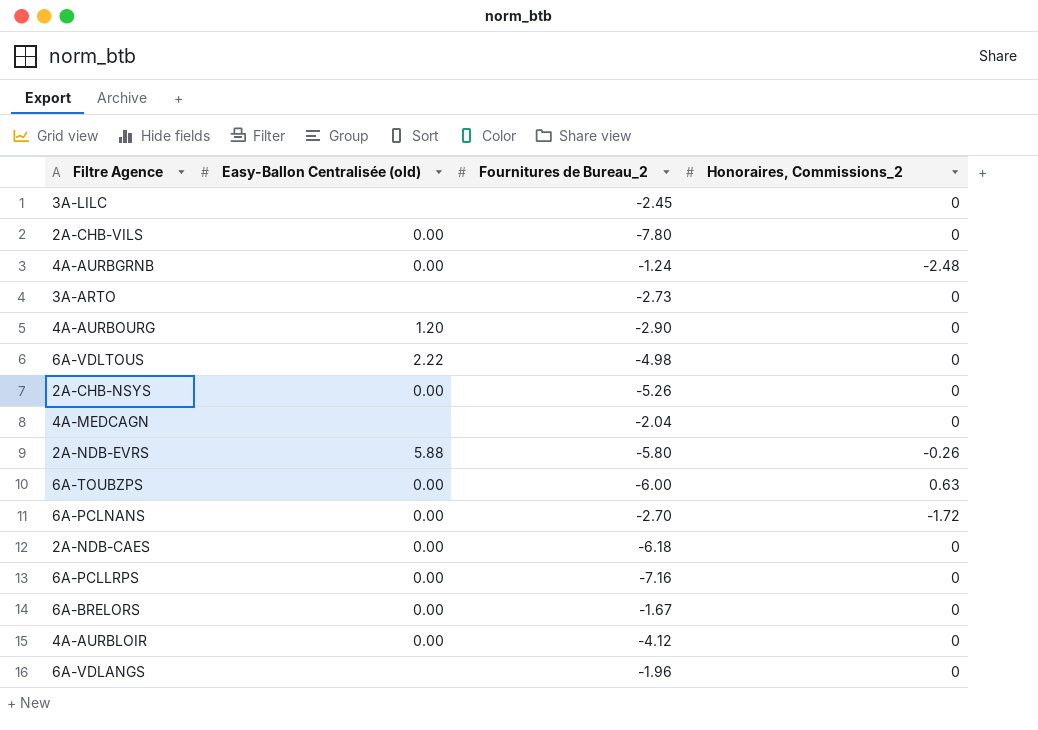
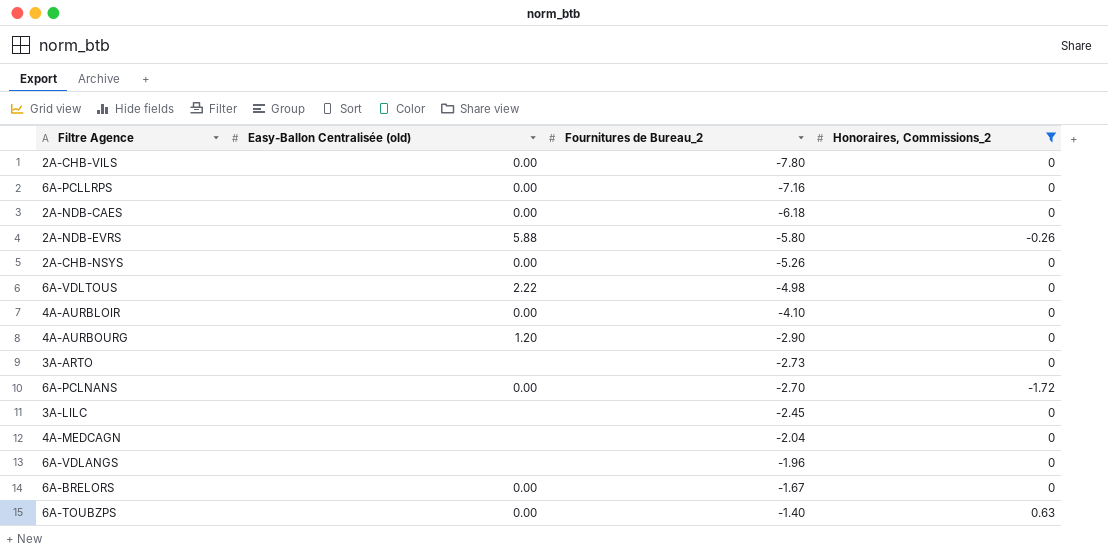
filter: none -> Honoraires, Commissions_2 != -2.48
row order: none -> Fournitures de Bureau_2 ascending
4A-AURBLOIR | Fournitures de Bureau_2: -4.12 -> -4.10
6A-TOUBZPS | Fournitures de Bureau_2: -6.00 -> -1.40

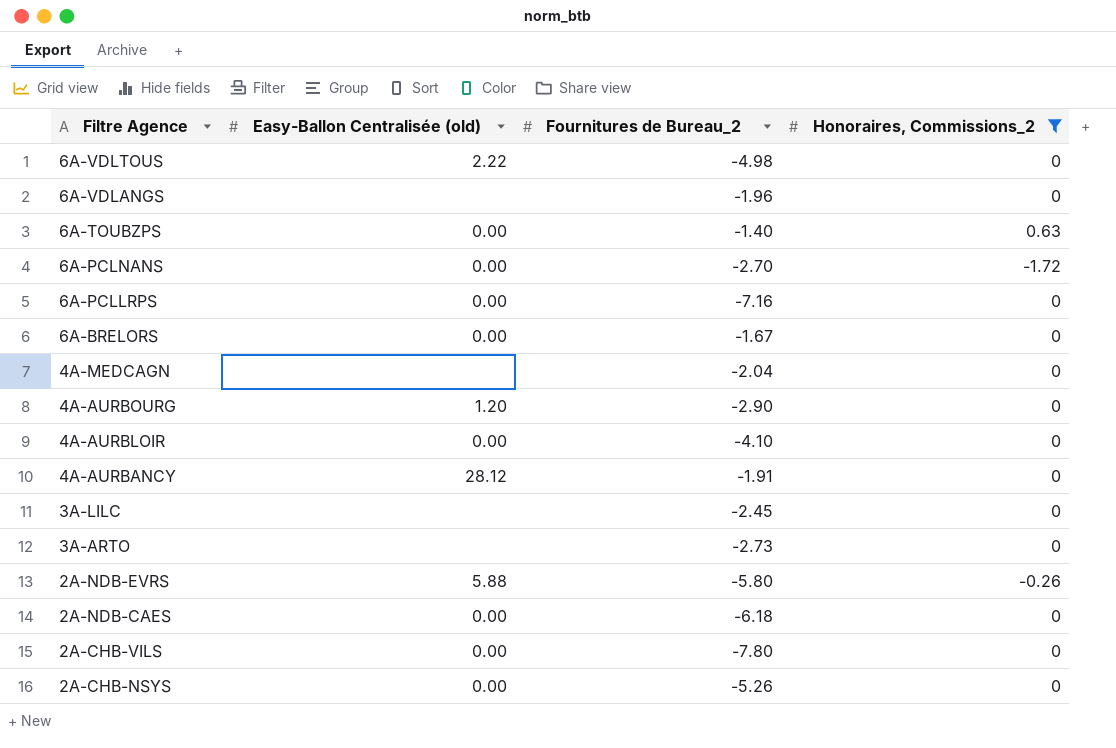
row order: Fournitures de Bureau_2 ascending -> Filtre Agence descending
row 4A-AURBANCY: none -> 28.12 | -1.91 | 0

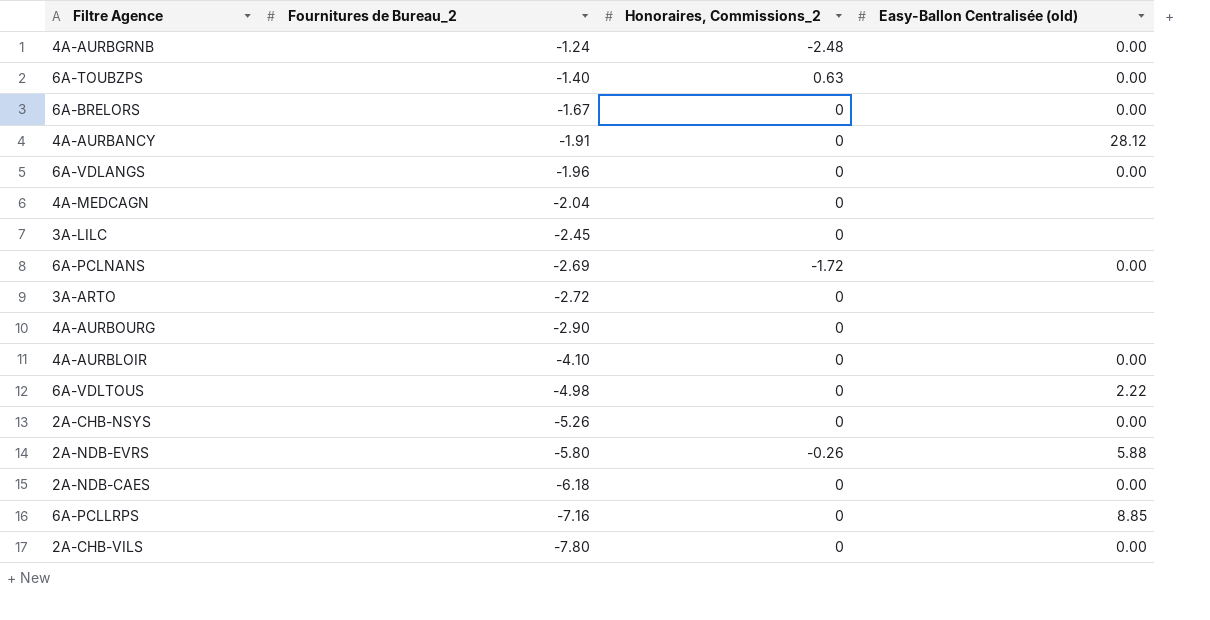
filter: Honoraires, Commissions_2 != -2.48 -> none
row order: Filtre Agence descending -> Fournitures de Bureau_2 descending
column Easy-Ballon Centralisée (old) | position: 2 -> 4
6A-VDLANGS | Easy-Ballon Centralisée (old): none -> 0.00
6A-PCLNANS | Fournitures de Bureau_2: -2.70 -> -2.69
3A-ARTO | Fournitures de Bureau_2: -2.73 -> -2.72
4A-AURBOURG | Easy-Ballon Centralisée (old): 1.20 -> none
6A-PCLLRPS | Easy-Ballon Centralisée (old): 0.00 -> 8.85

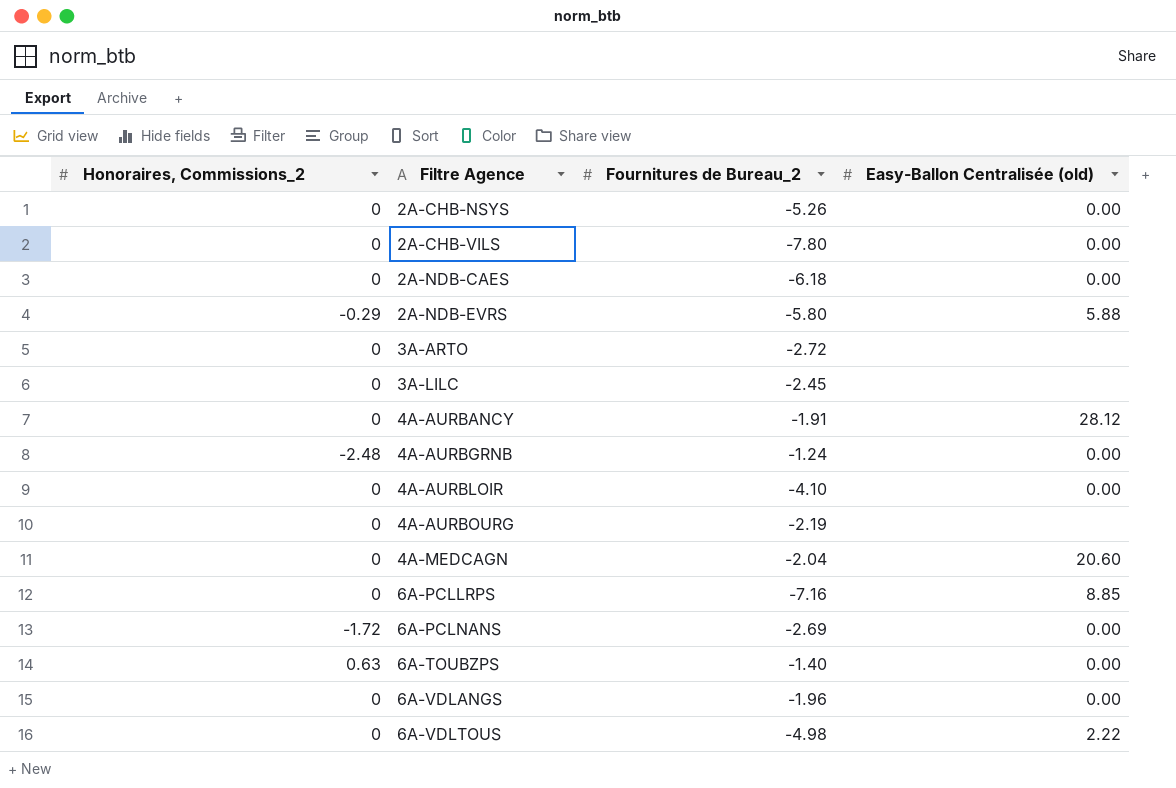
row order: Fournitures de Bureau_2 descending -> Filtre Agence ascending
column Honoraires, Commissions_2 | position: 3 -> 1
row 6A-BRELORS: -1.67 | 0 | 0.00 -> none
2A-NDB-EVRS | Honoraires, Commissions_2: -0.26 -> -0.29
4A-AURBOURG | Fournitures de Bureau_2: -2.90 -> -2.19
4A-MEDCAGN | Easy-Ballon Centralisée (old): none -> 20.60

